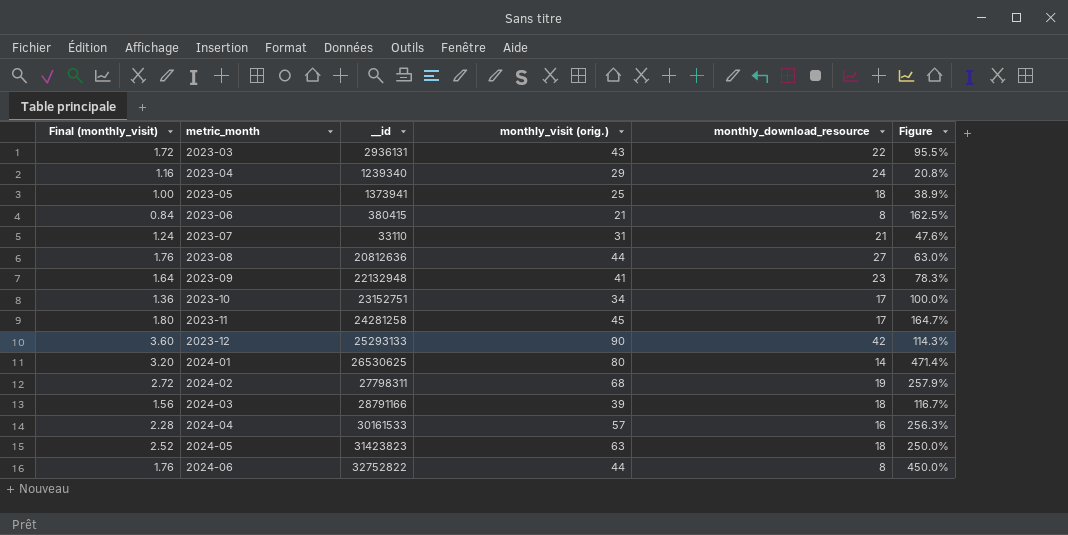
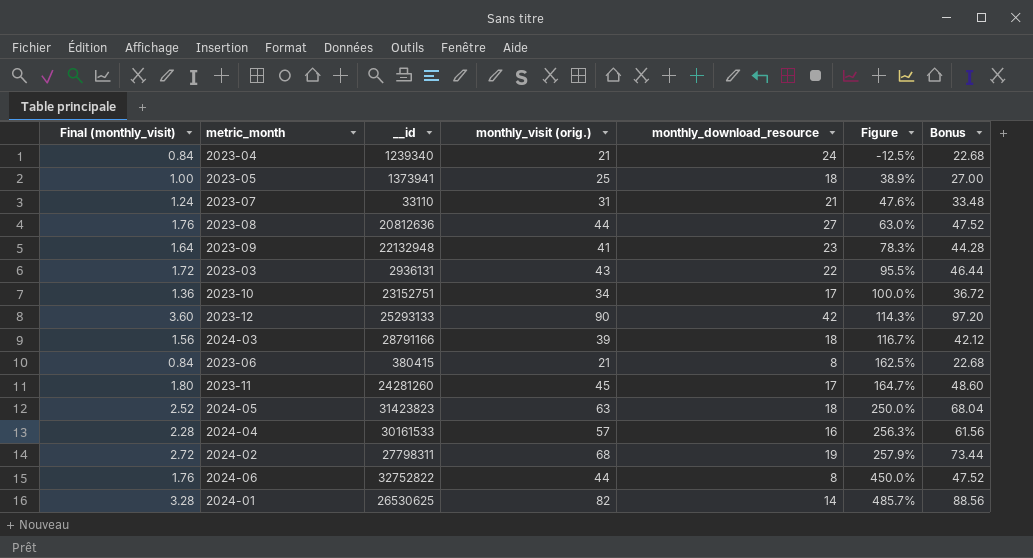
row order: metric_month ascending -> Figure ascending
column Bonus | formula: none -> [monthly_visit (orig.)] * 1.08
2023-04 | Final (monthly_visit): 1.16 -> 0.84
2023-04 | monthly_visit (orig.): 29 -> 21
2023-04 | Figure: 20.8% -> -12.5%
2023-11 | __id: 24281258 -> 24281260
2024-01 | Final (monthly_visit): 3.20 -> 3.28
2024-01 | monthly_visit (orig.): 80 -> 82
2024-01 | Figure: 471.4% -> 485.7%

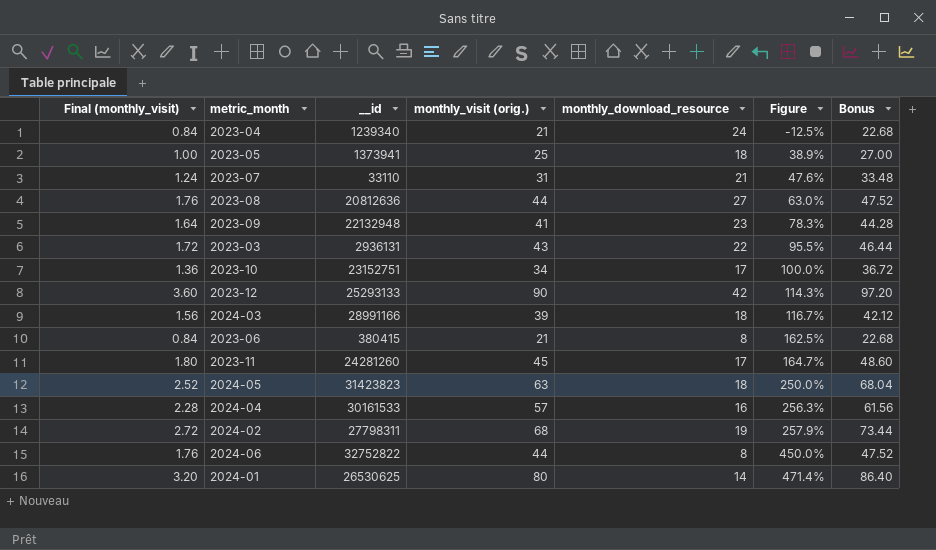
2024-03 | __id: 28791166 -> 28991166
2024-01 | Final (monthly_visit): 3.28 -> 3.20
2024-01 | monthly_visit (orig.): 82 -> 80
2024-01 | Figure: 485.7% -> 471.4%
2024-01 | Bonus: 88.56 -> 86.40

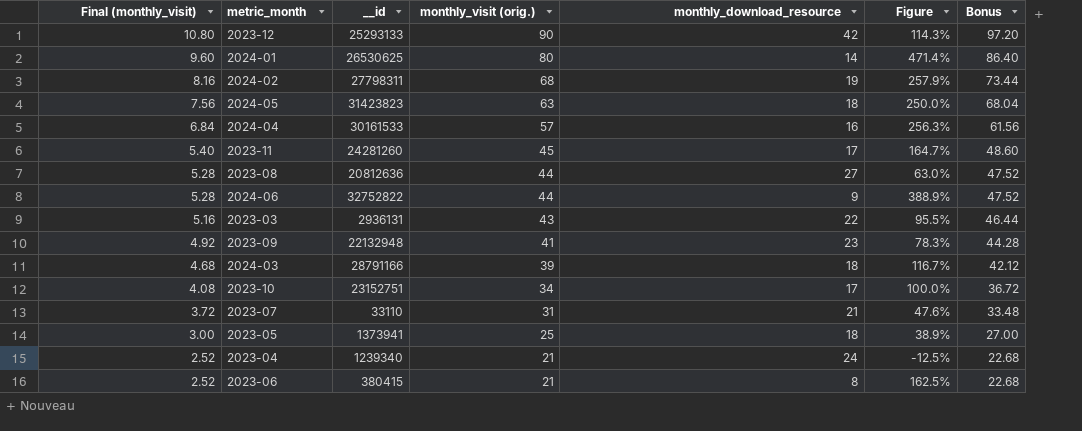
row order: Figure ascending -> Final (monthly_visit) descending
column Final (monthly_visit) | formula: [monthly_visit (orig.)] * 0.04 -> [monthly_visit (orig.)] * 0.12
2024-06 | monthly_download_resource: 8 -> 9
2024-06 | Figure: 450.0% -> 388.9%
2024-03 | __id: 28991166 -> 28791166

